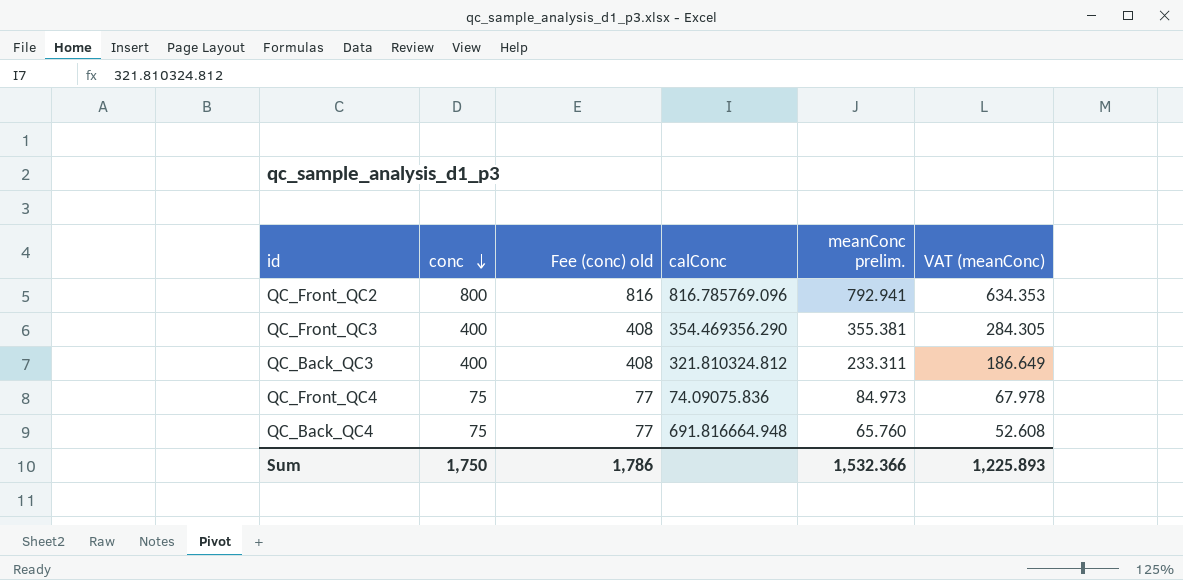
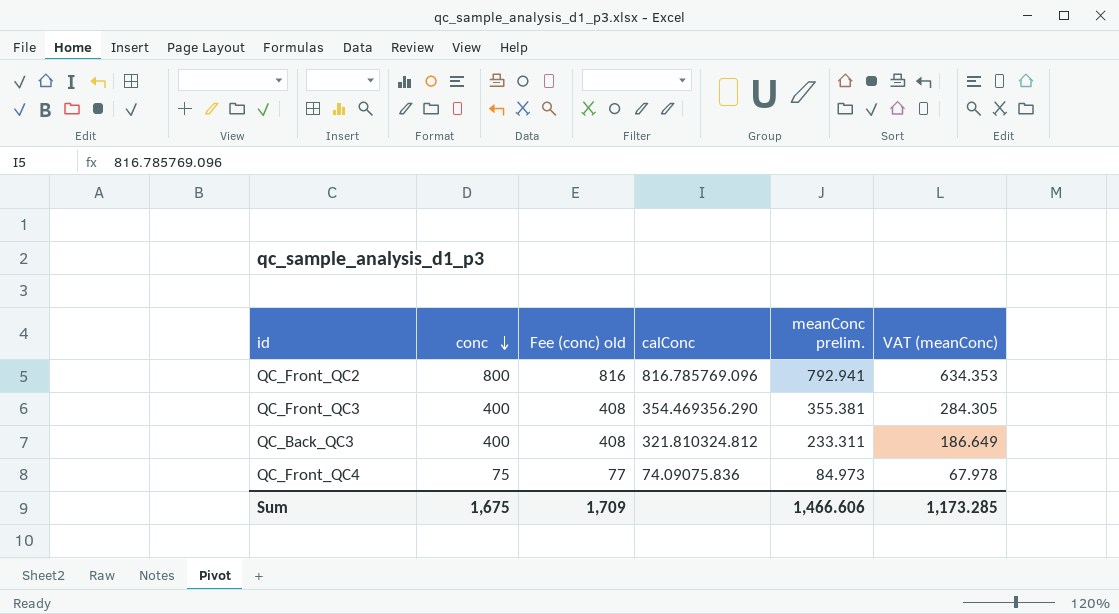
row QC_Back_QC4: 75 | 77 | 691.816664.948 | 65.760 | 52.608 -> none
Sum | conc: 1,750 -> 1,675
Sum | Fee (conc) old: 1,786 -> 1,709
Sum | meanConc prelim.: 1,532.366 -> 1,466.606
Sum | VAT (meanConc): 1,225.893 -> 1,173.285

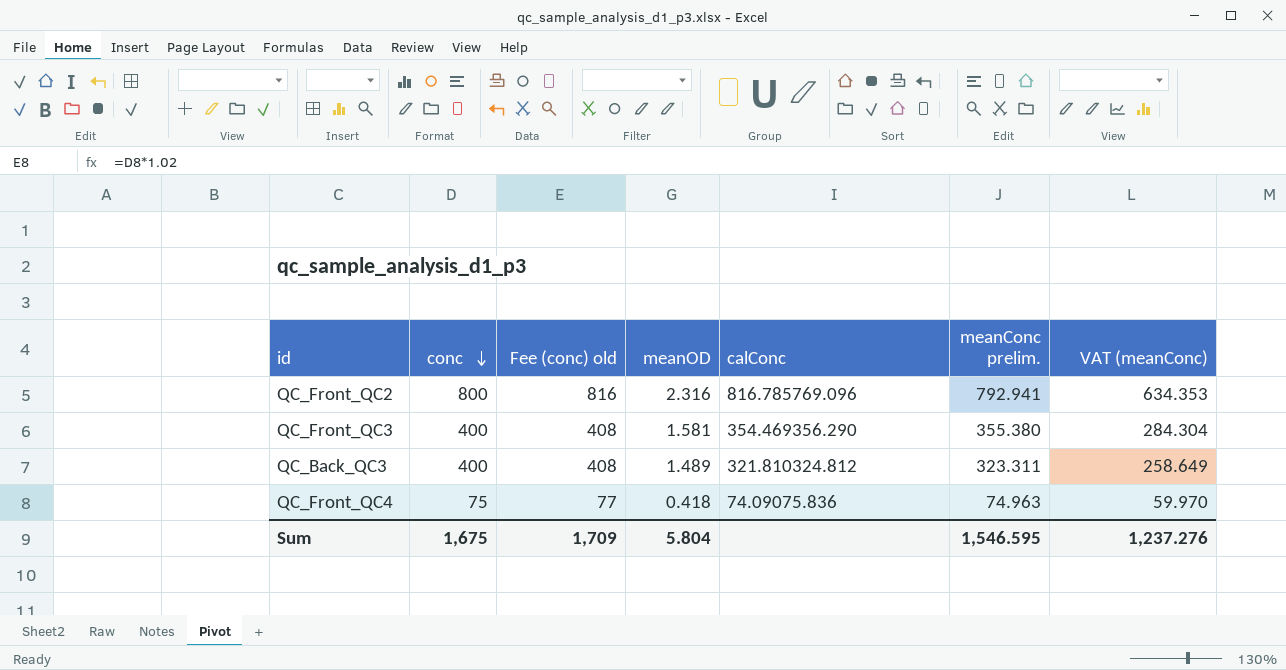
column meanOD | position: none -> 4
QC_Front_QC3 | meanConc prelim.: 355.381 -> 355.380
QC_Front_QC3 | VAT (meanConc): 284.305 -> 284.304
QC_Back_QC3 | meanConc prelim.: 233.311 -> 323.311
QC_Back_QC3 | VAT (meanConc): 186.649 -> 258.649
QC_Front_QC4 | meanConc prelim.: 84.973 -> 74.963
QC_Front_QC4 | VAT (meanConc): 67.978 -> 59.970
Sum | meanConc prelim.: 1,466.606 -> 1,546.595
Sum | VAT (meanConc): 1,173.285 -> 1,237.276

